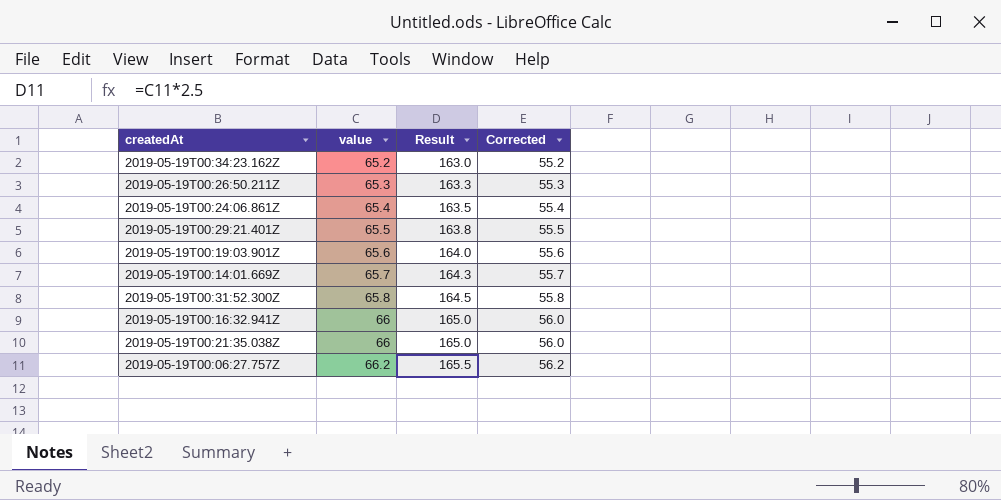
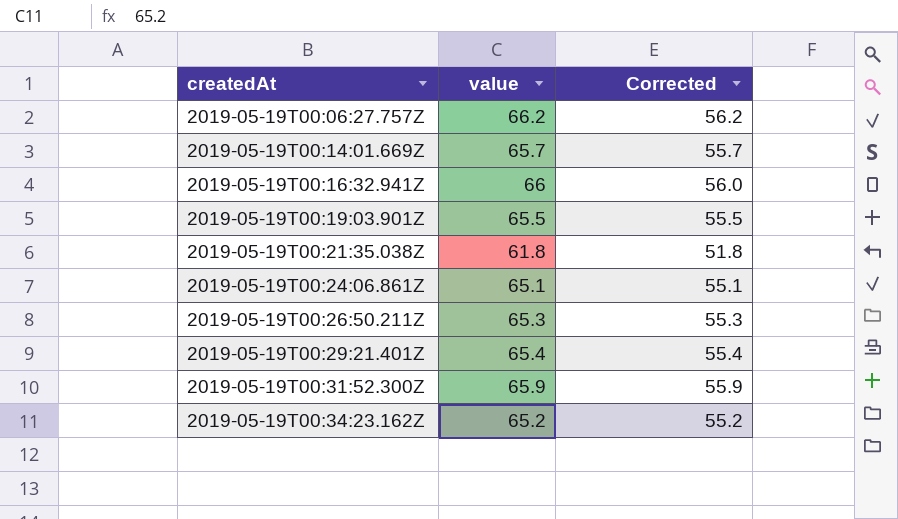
row order: value ascending -> createdAt ascending
column Result | formula: [value] * 2.5 -> none
2019-05-19T00:19:03.901Z | value: 65.6 -> 65.5
2019-05-19T00:19:03.901Z | Corrected: 55.6 -> 55.5
2019-05-19T00:21:35.038Z | value: 66 -> 61.8
2019-05-19T00:21:35.038Z | Corrected: 56.0 -> 51.8
2019-05-19T00:24:06.861Z | value: 65.4 -> 65.1
2019-05-19T00:24:06.861Z | Corrected: 55.4 -> 55.1
2019-05-19T00:29:21.401Z | value: 65.5 -> 65.4
2019-05-19T00:29:21.401Z | Corrected: 55.5 -> 55.4
2019-05-19T00:31:52.300Z | value: 65.8 -> 65.9
2019-05-19T00:31:52.300Z | Corrected: 55.8 -> 55.9

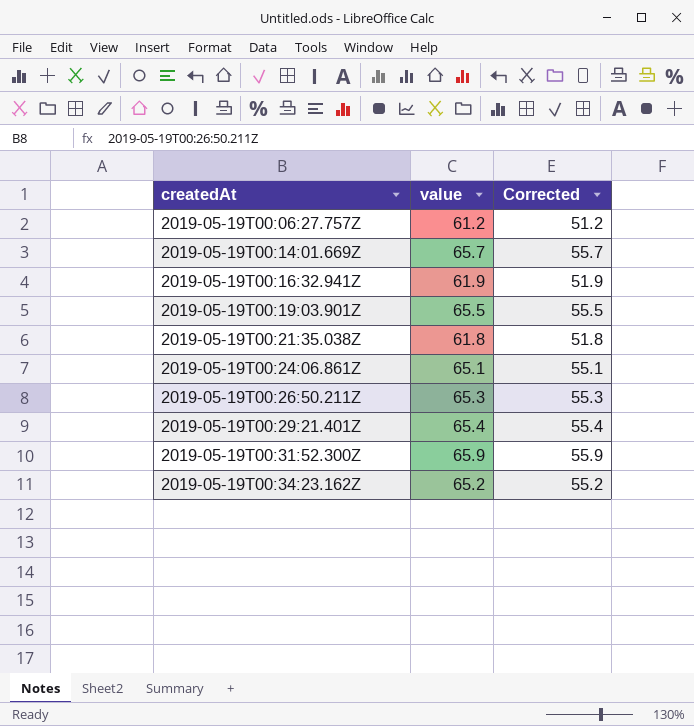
2019-05-19T00:06:27.757Z | value: 66.2 -> 61.2
2019-05-19T00:06:27.757Z | Corrected: 56.2 -> 51.2
2019-05-19T00:16:32.941Z | value: 66 -> 61.9
2019-05-19T00:16:32.941Z | Corrected: 56.0 -> 51.9

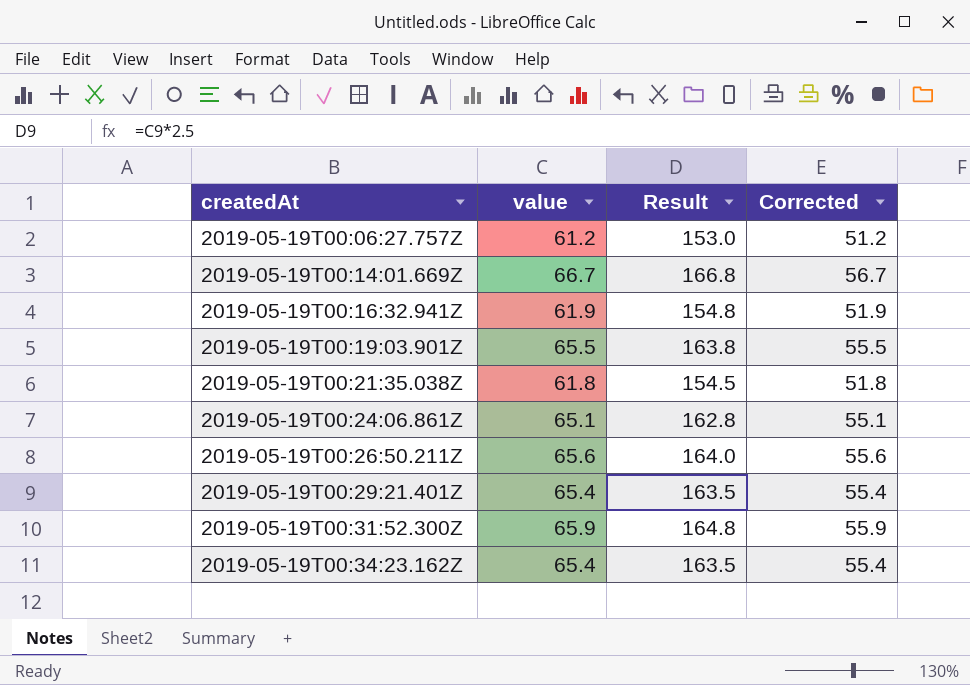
column Result | formula: none -> [value] * 2.5
2019-05-19T00:14:01.669Z | value: 65.7 -> 66.7
2019-05-19T00:14:01.669Z | Corrected: 55.7 -> 56.7
2019-05-19T00:26:50.211Z | value: 65.3 -> 65.6
2019-05-19T00:26:50.211Z | Corrected: 55.3 -> 55.6
2019-05-19T00:34:23.162Z | value: 65.2 -> 65.4
2019-05-19T00:34:23.162Z | Corrected: 55.2 -> 55.4

